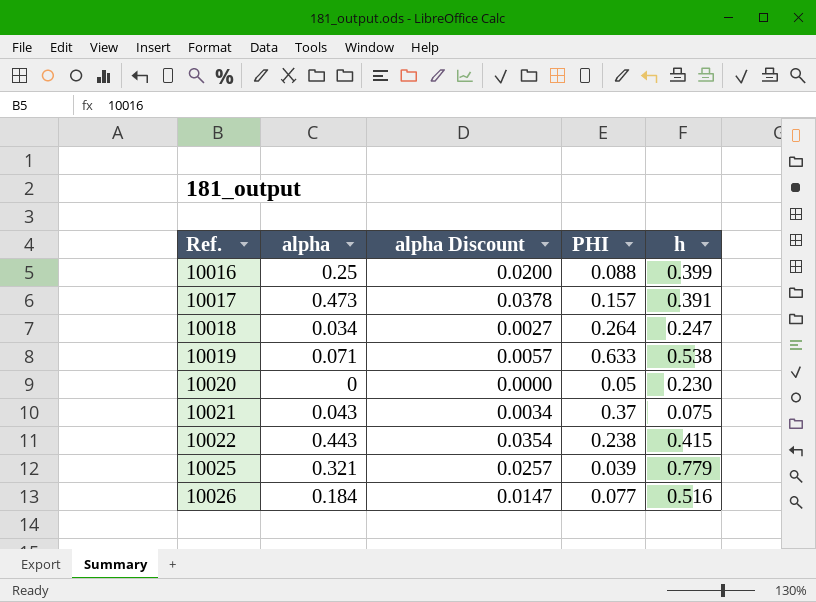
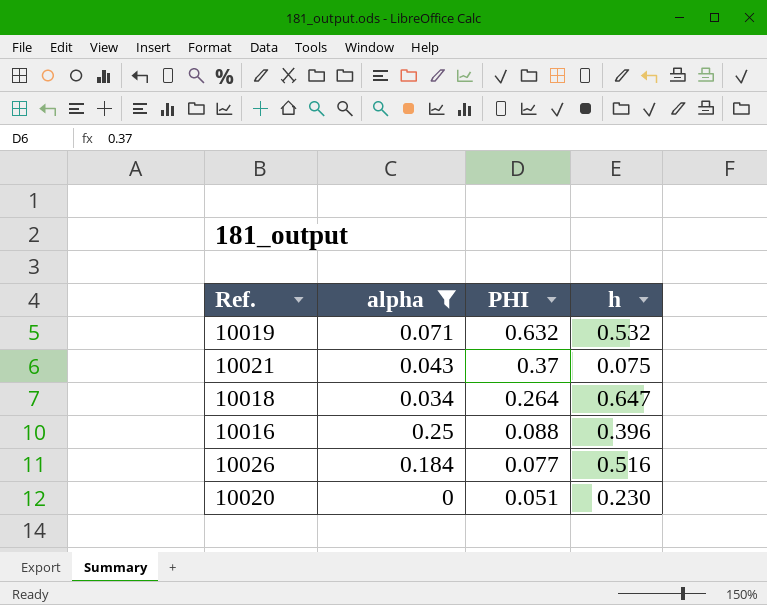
filter: none -> alpha <= 0.25
row order: Ref. ascending -> PHI descending
column alpha Discount | formula: [alpha] * 0.08 -> none
10019 | PHI: 0.633 -> 0.632
10019 | h: 0.538 -> 0.532
10018 | h: 0.247 -> 0.647
10016 | h: 0.399 -> 0.396
10020 | PHI: 0.05 -> 0.051

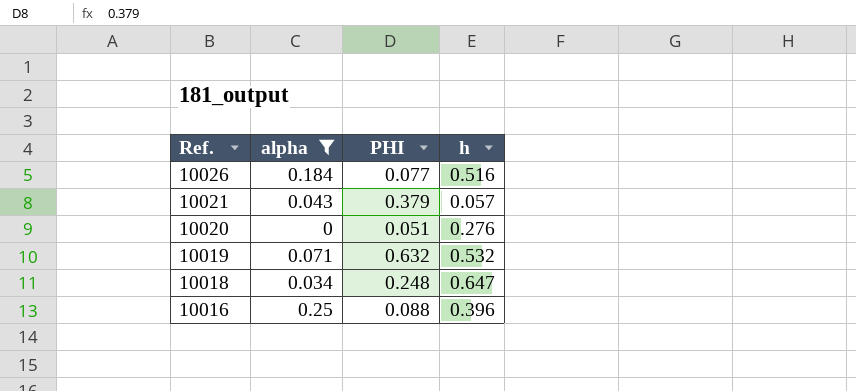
row order: PHI descending -> Ref. descending
10021 | PHI: 0.37 -> 0.379
10021 | h: 0.075 -> 0.057
10020 | h: 0.230 -> 0.276
10018 | PHI: 0.264 -> 0.248

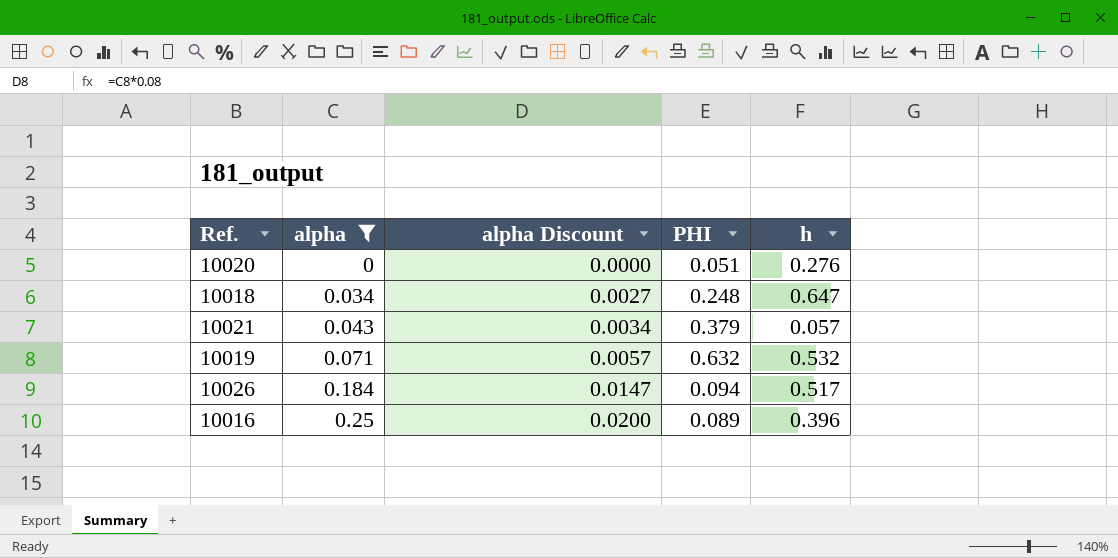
row order: Ref. descending -> alpha ascending
column alpha Discount | formula: none -> [alpha] * 0.08
10026 | PHI: 0.077 -> 0.094
10026 | h: 0.516 -> 0.517
10016 | PHI: 0.088 -> 0.089

